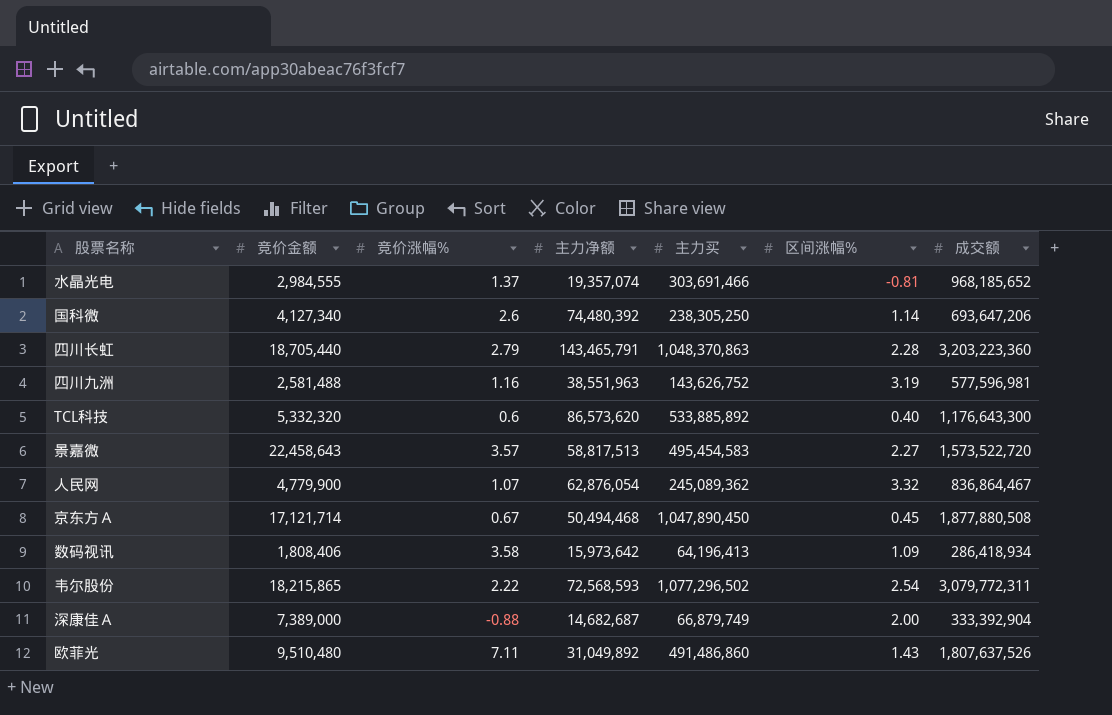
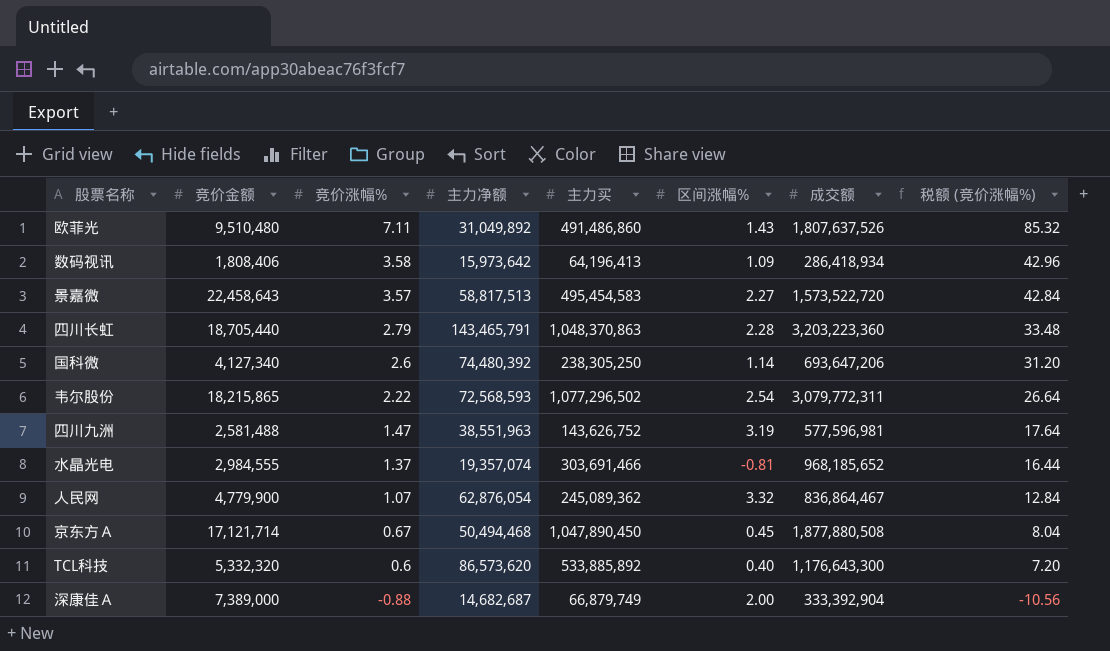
row order: none -> 竞价涨幅% descending
column 税额 (竞价涨幅%) | formula: none -> [竞价涨幅%] * 12
四川九洲 | 竞价涨幅%: 1.16 -> 1.47

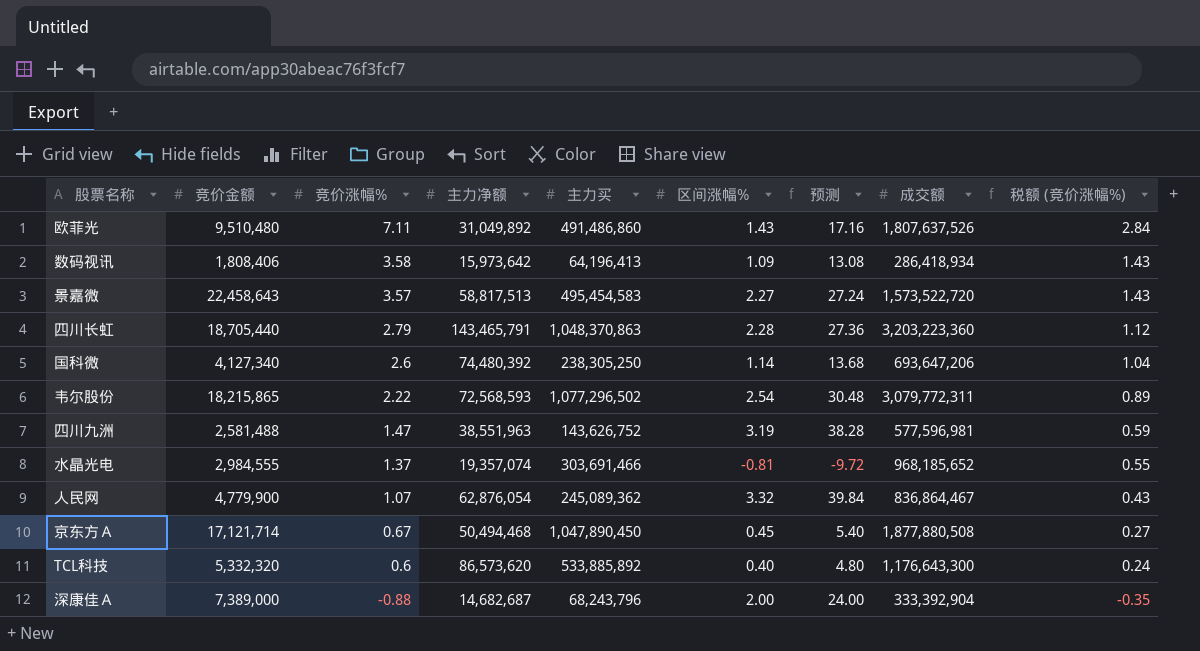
column 预测 | formula: none -> [区间涨幅%] * 12
column 税额 (竞价涨幅%) | formula: [竞价涨幅%] * 12 -> [竞价涨幅%] * 0.4
深康佳Ａ | 主力买: 66,879,749 -> 68,243,796

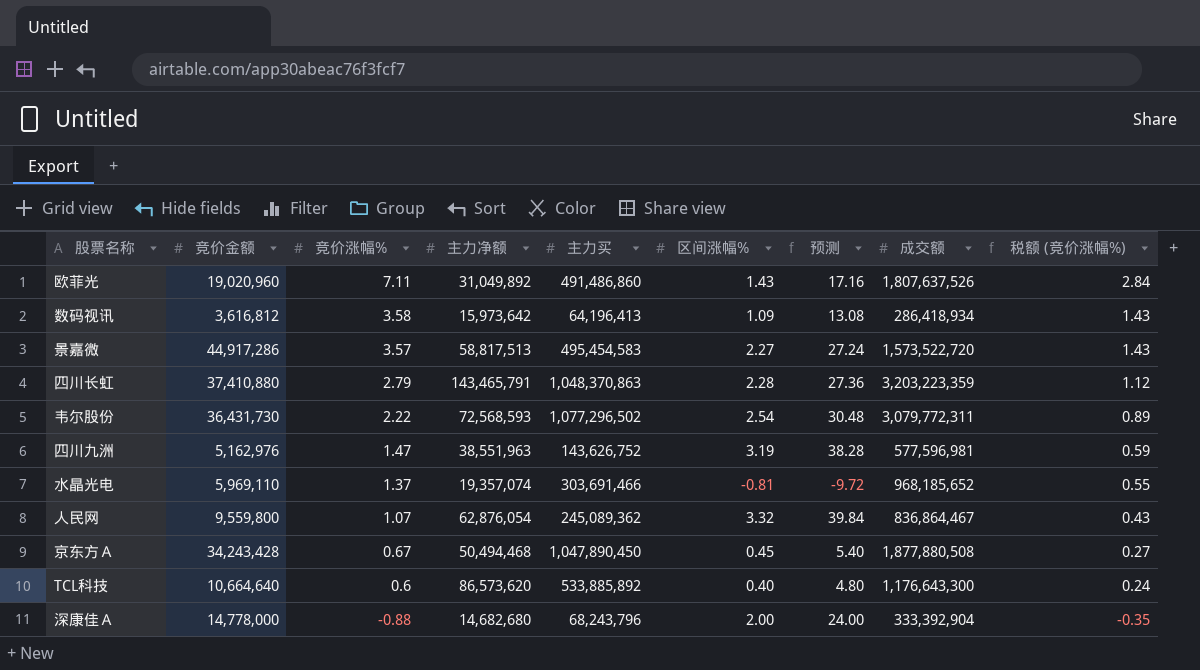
row 国科微: 4,127,340 | 2.6 | 74,480,392 | 238,305,250 | 1.14 | 13.68 | 693,647,206 | 1.04 -> none
欧菲光 | 竞价金额: 9,510,480 -> 19,020,960
数码视讯 | 竞价金额: 1,808,406 -> 3,616,812
景嘉微 | 竞价金额: 22,458,643 -> 44,917,286
四川长虹 | 竞价金额: 18,705,440 -> 37,410,880
四川长虹 | 成交额: 3,203,223,360 -> 3,203,223,359
韦尔股份 | 竞价金额: 18,215,865 -> 36,431,730
四川九洲 | 竞价金额: 2,581,488 -> 5,162,976
水晶光电 | 竞价金额: 2,984,555 -> 5,969,110
人民网 | 竞价金额: 4,779,900 -> 9,559,800
京东方Ａ | 竞价金额: 17,121,714 -> 34,243,428
TCL科技 | 竞价金额: 5,332,320 -> 10,664,640
深康佳Ａ | 竞价金额: 7,389,000 -> 14,778,000
深康佳Ａ | 主力净额: 14,682,687 -> 14,682,680

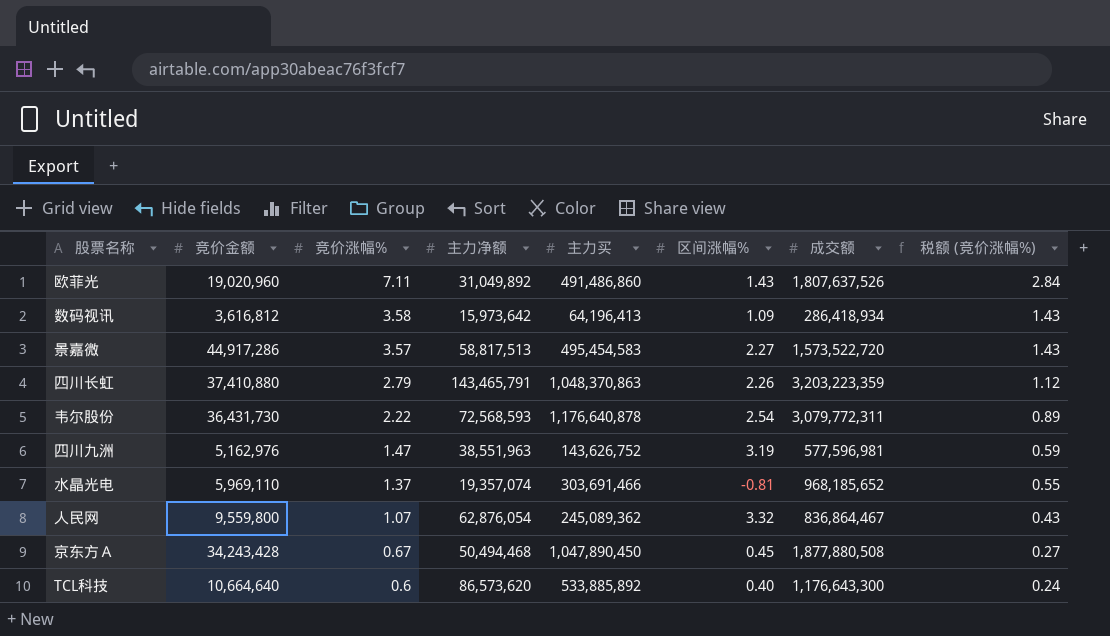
column 预测 | formula: [区间涨幅%] * 12 -> none
row 深康佳Ａ: 14,778,000 | -0.88 | 14,682,680 | 68,243,796 | 2.00 | 24.00 | 333,392,904 | -0.35 -> none
四川长虹 | 区间涨幅%: 2.28 -> 2.26
韦尔股份 | 主力买: 1,077,296,502 -> 1,176,640,878

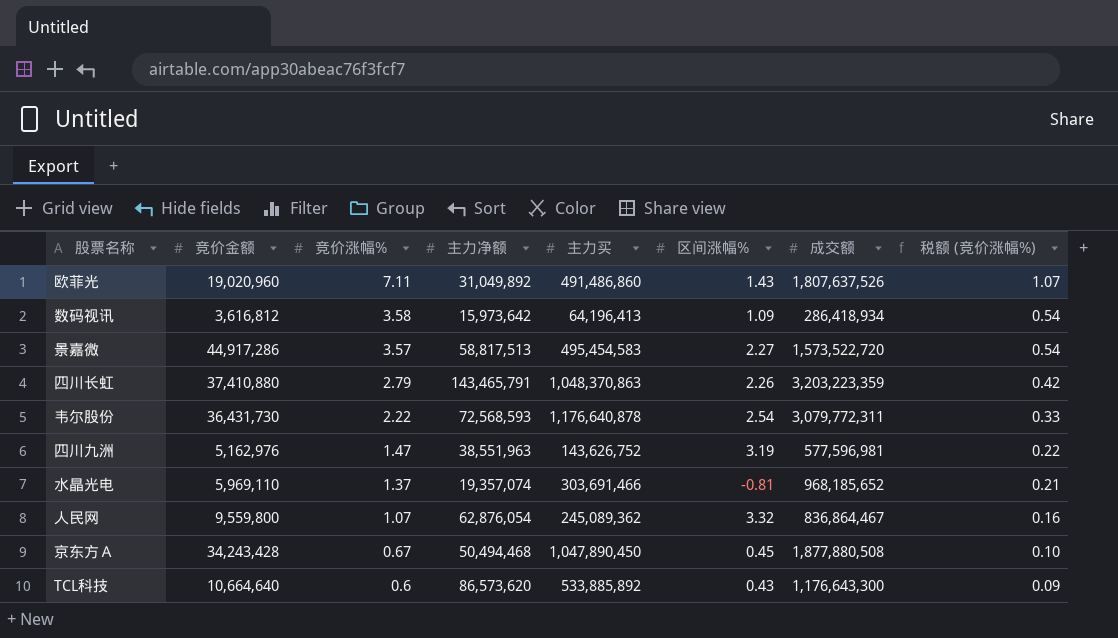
column 税额 (竞价涨幅%) | formula: [竞价涨幅%] * 0.4 -> [竞价涨幅%] * 0.15
TCL科技 | 区间涨幅%: 0.40 -> 0.43

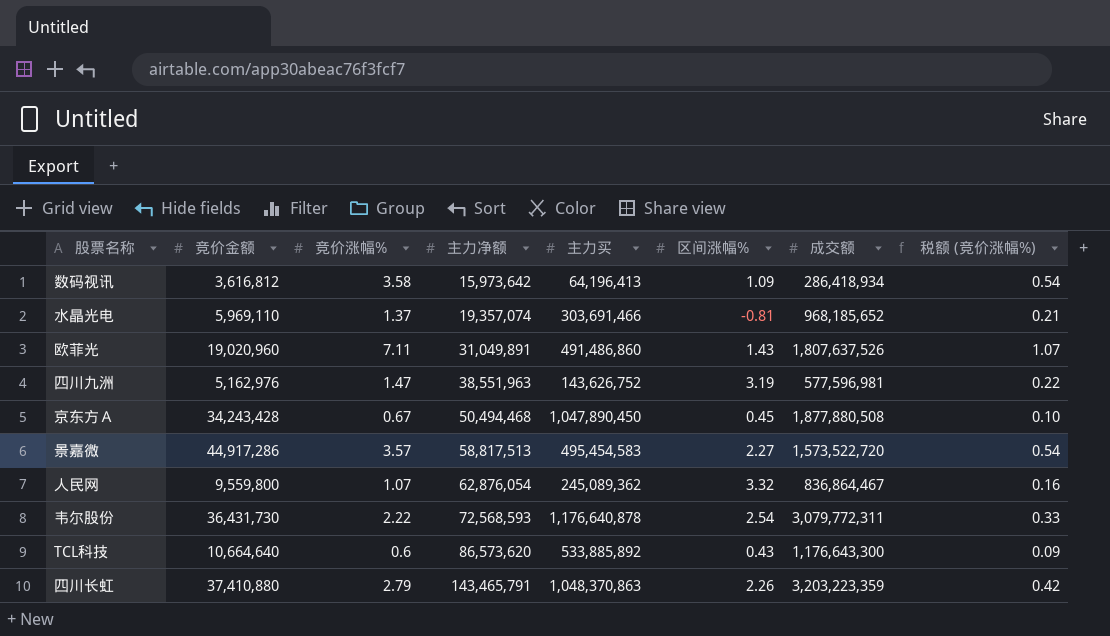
row order: 竞价涨幅% descending -> 主力净额 ascending
欧菲光 | 主力净额: 31,049,892 -> 31,049,891

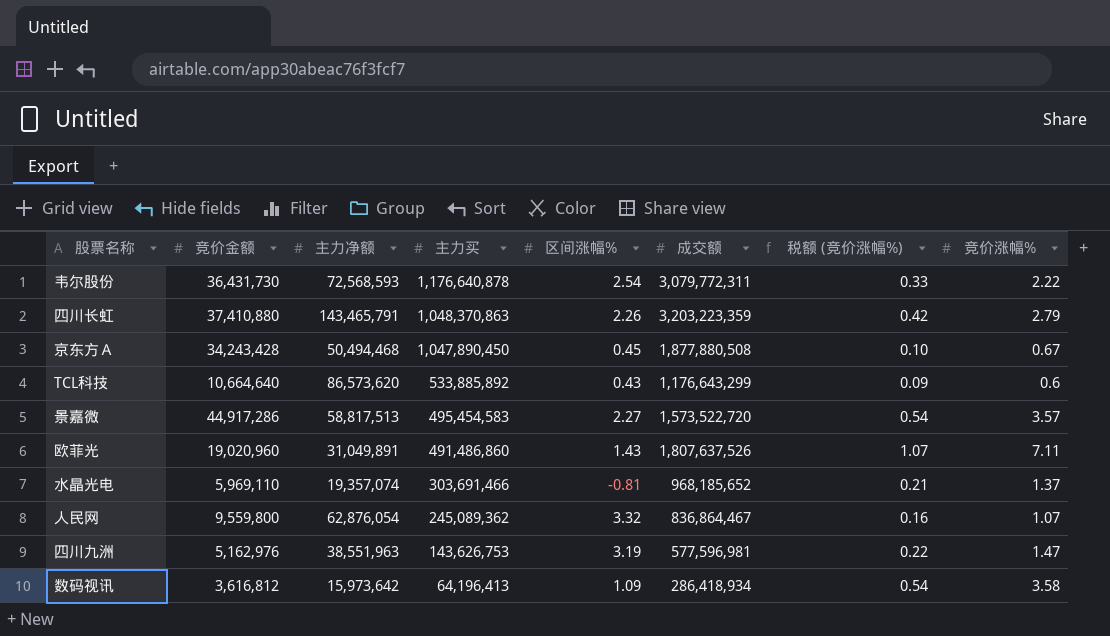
row order: 主力净额 ascending -> 主力买 descending
column 竞价涨幅% | position: 3 -> 8
TCL科技 | 成交额: 1,176,643,300 -> 1,176,643,299
四川九洲 | 主力买: 143,626,752 -> 143,626,753

